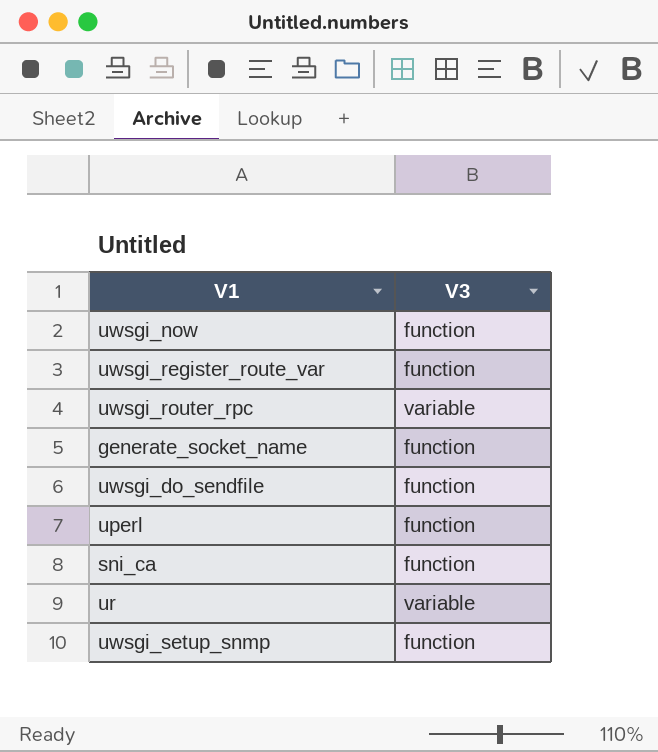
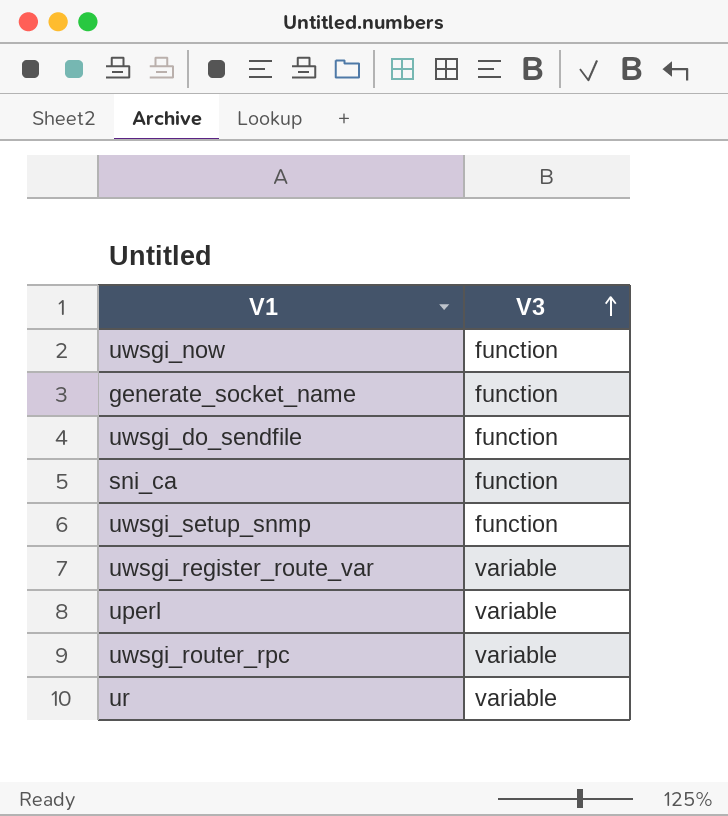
row order: none -> V3 ascending
uwsgi_register_route_var | V3: function -> variable
uperl | V3: function -> variable

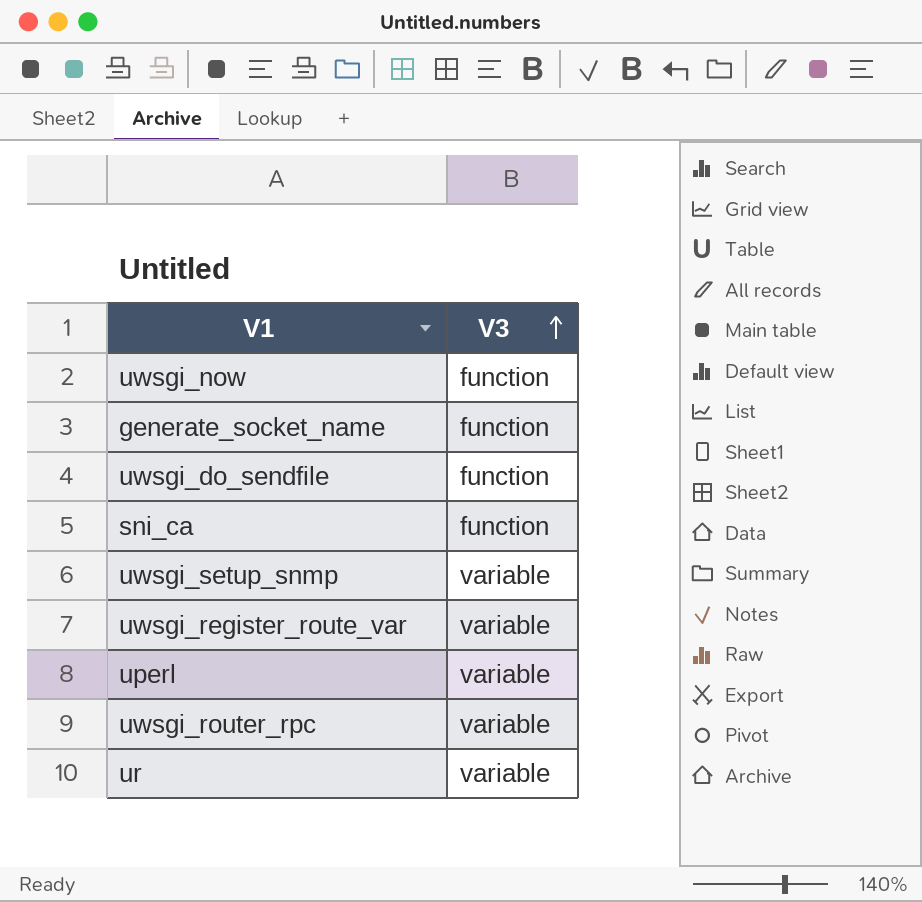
uwsgi_setup_snmp | V3: function -> variable

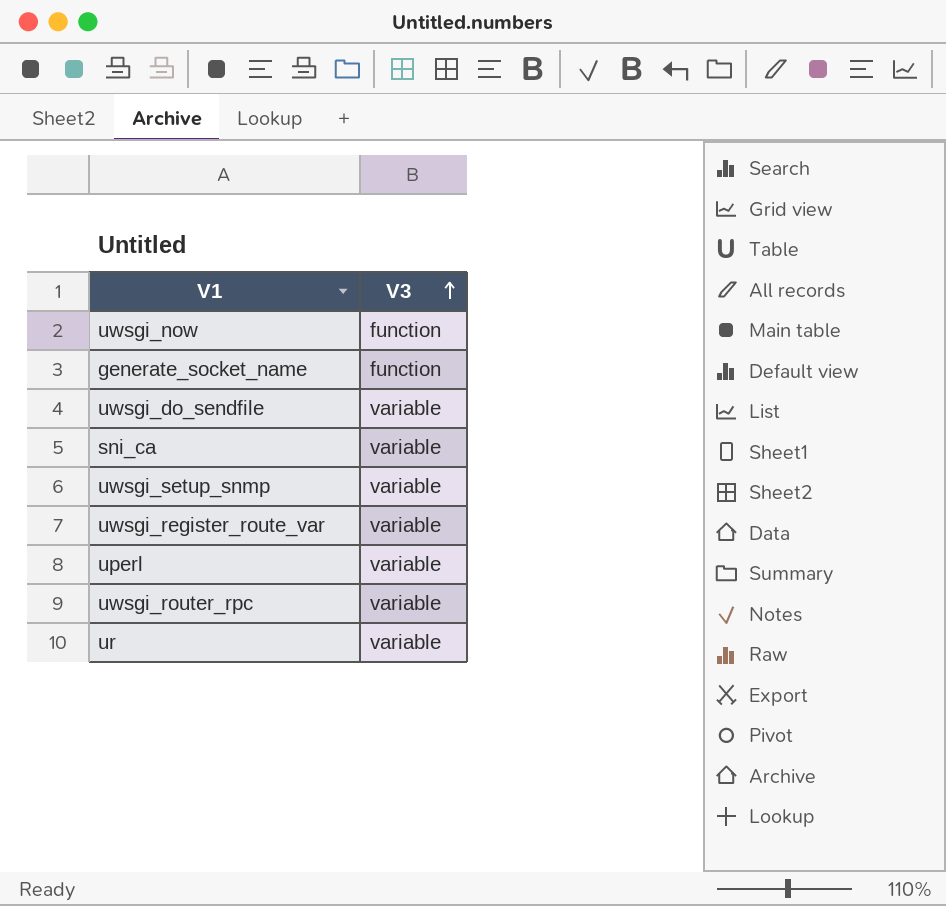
uwsgi_do_sendfile | V3: function -> variable
sni_ca | V3: function -> variable

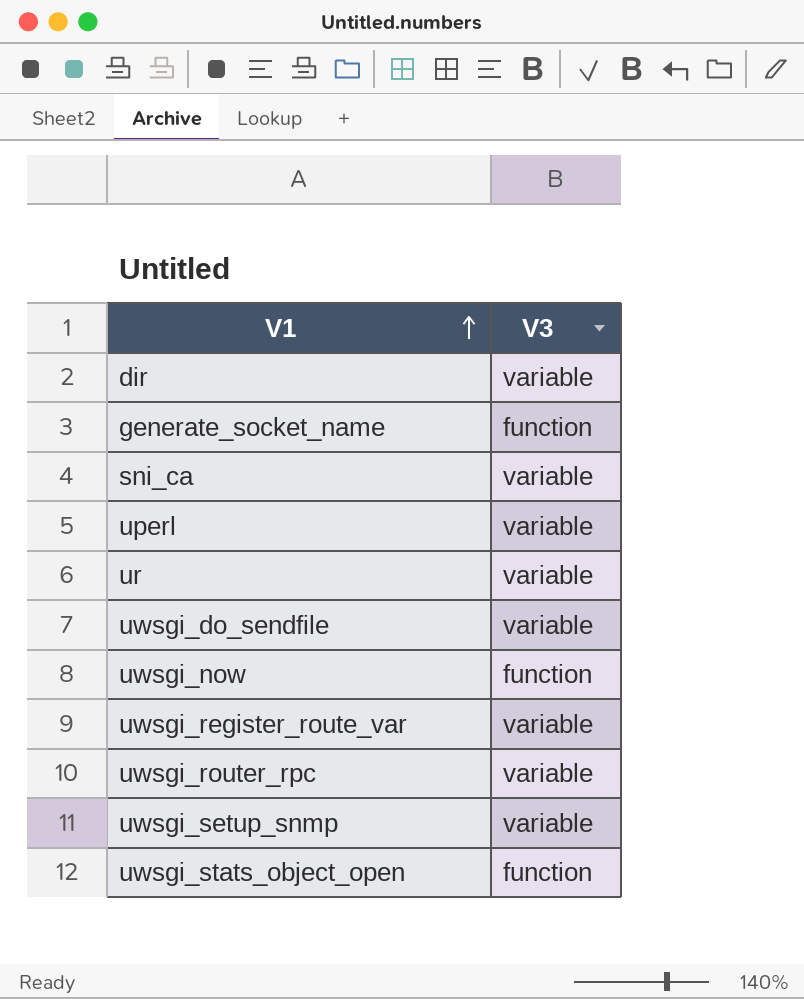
row order: V3 ascending -> V1 ascending
row dir: none -> variable
row uwsgi_stats_object_open: none -> function

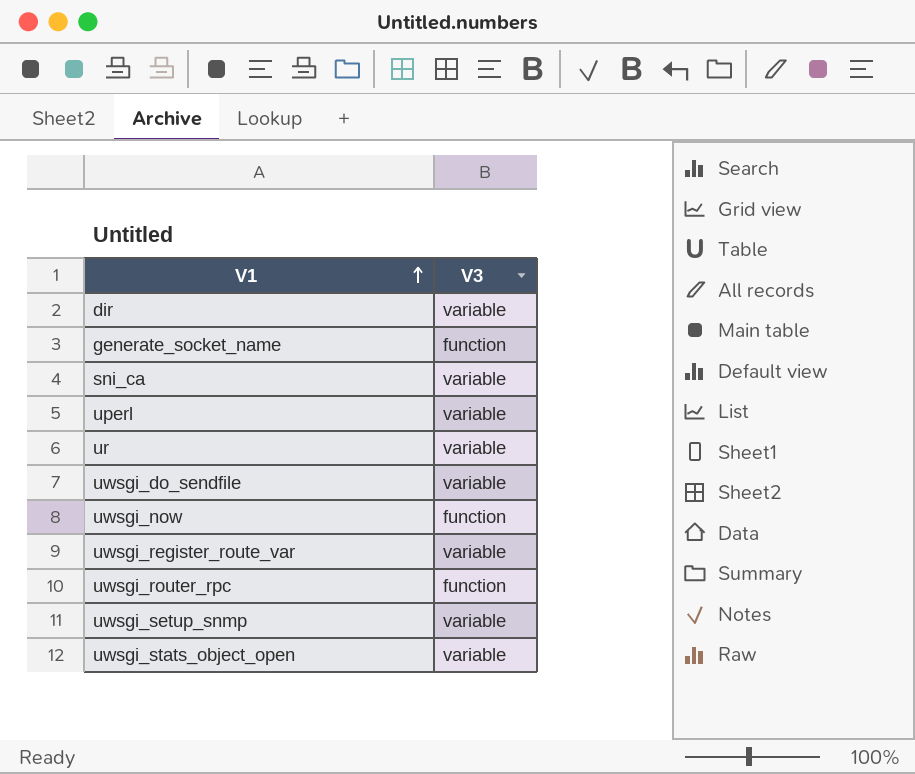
uwsgi_router_rpc | V3: variable -> function
uwsgi_stats_object_open | V3: function -> variable

